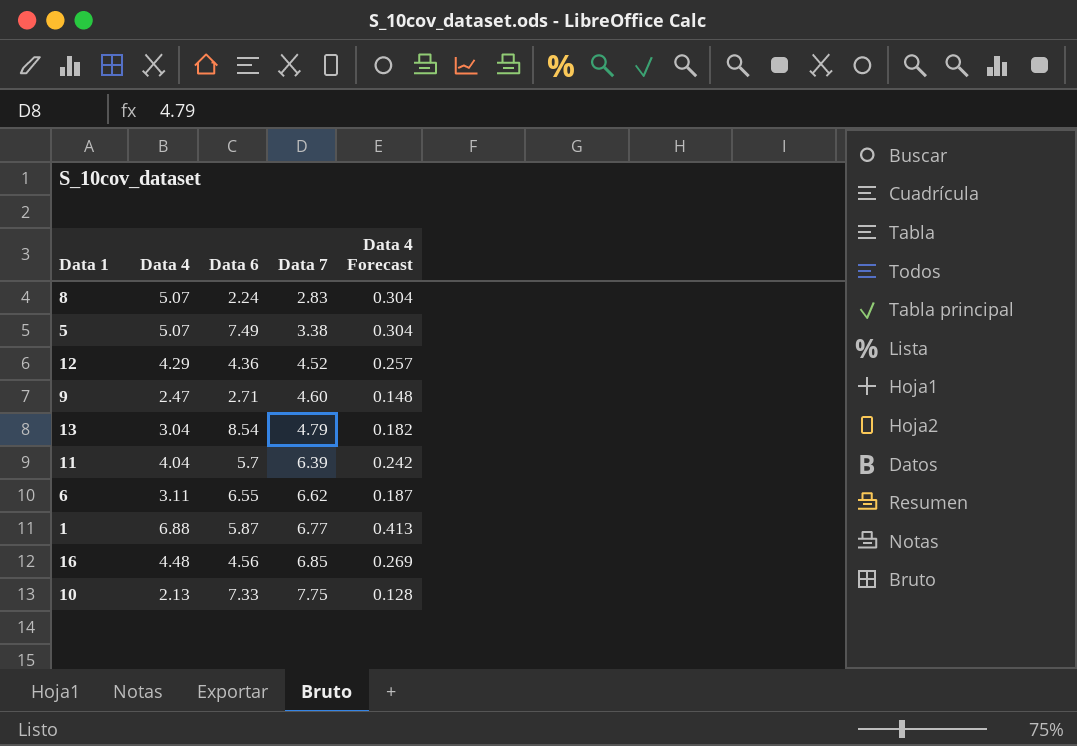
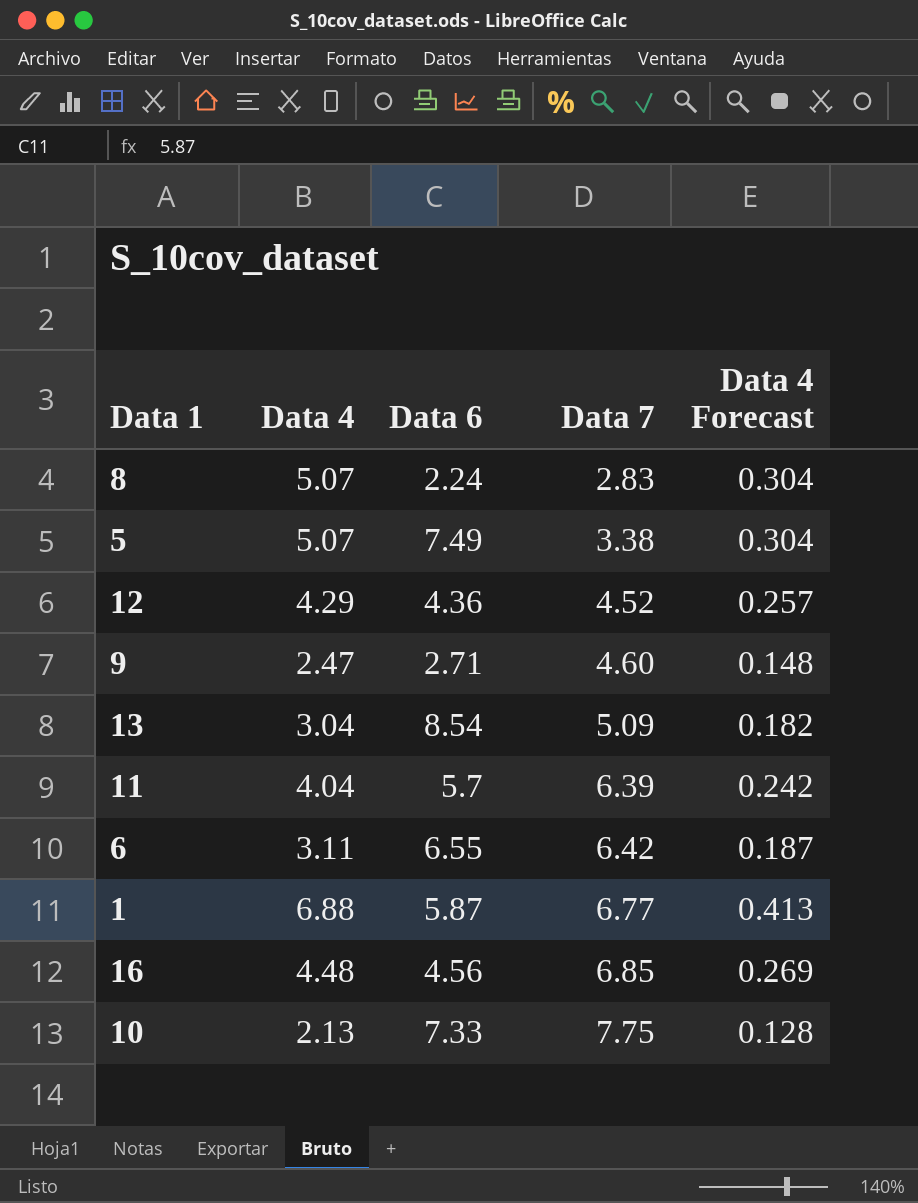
13 | Data 7: 4.79 -> 5.09
6 | Data 7: 6.62 -> 6.42

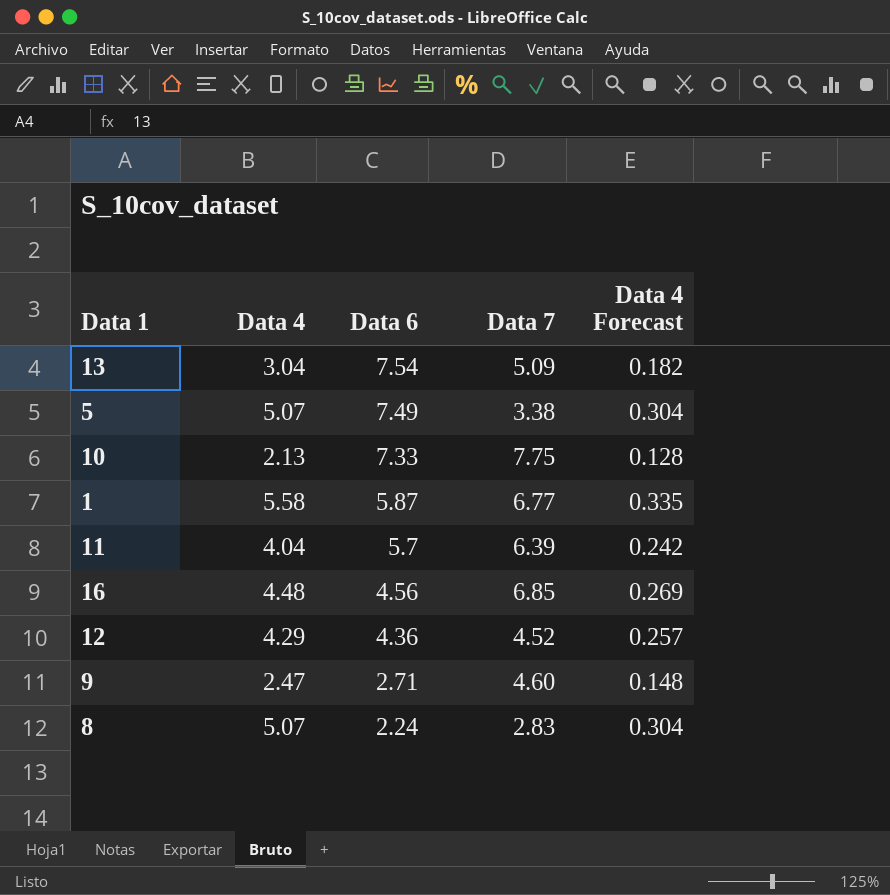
row order: Data 7 ascending -> Data 6 descending
row 6: 3.11 | 6.55 | 6.42 | 0.187 -> none
13 | Data 6: 8.54 -> 7.54
1 | Data 4: 6.88 -> 5.58
1 | Data 4 Forecast: 0.413 -> 0.335

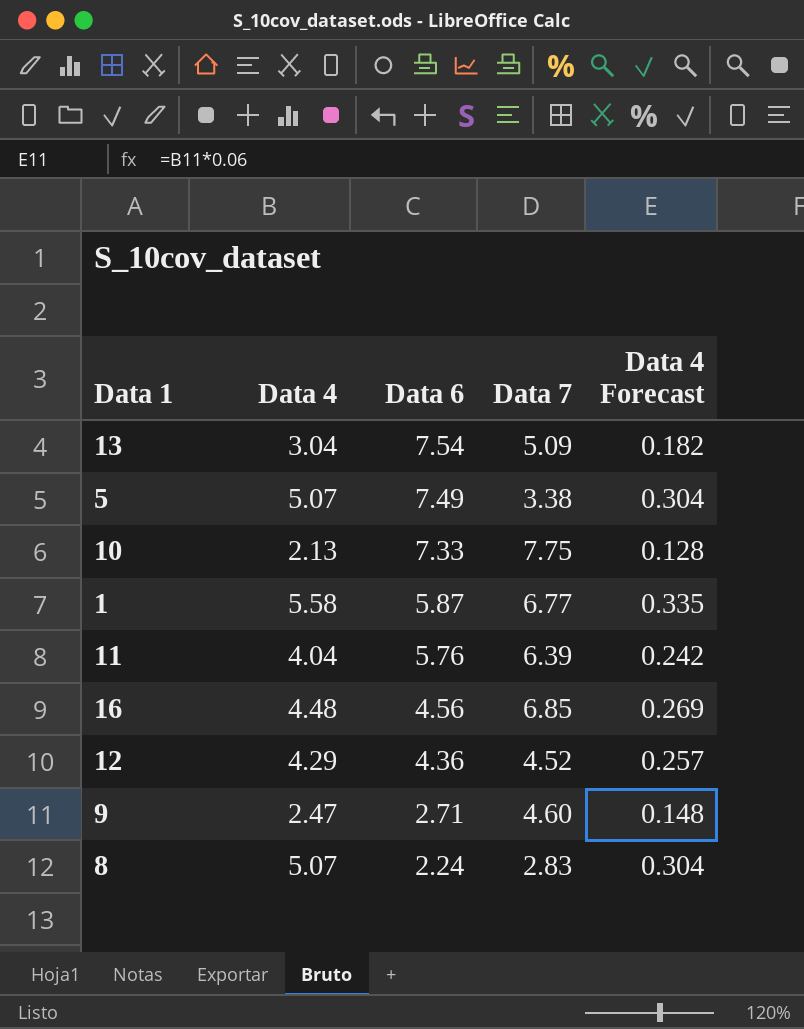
11 | Data 6: 5.7 -> 5.76

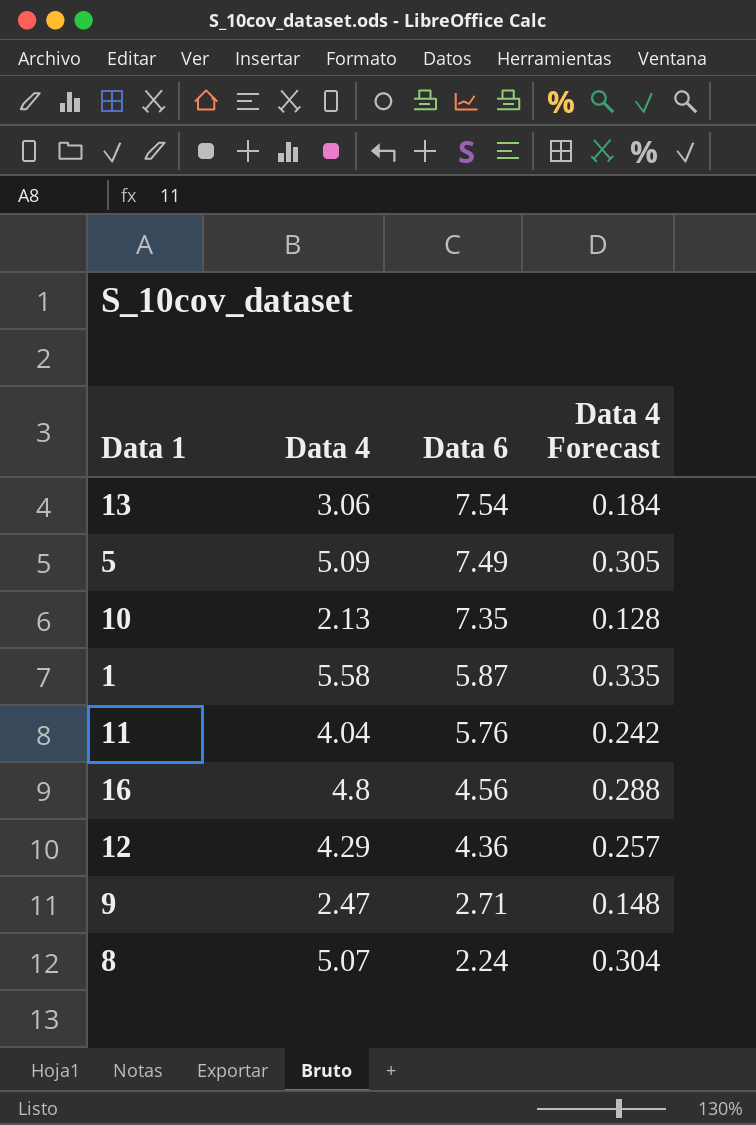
column Data 7 | position: 4 -> none
13 | Data 4: 3.04 -> 3.06
13 | Data 4 Forecast: 0.182 -> 0.184
5 | Data 4: 5.07 -> 5.09
5 | Data 4 Forecast: 0.304 -> 0.305
10 | Data 6: 7.33 -> 7.35
16 | Data 4: 4.48 -> 4.8
16 | Data 4 Forecast: 0.269 -> 0.288

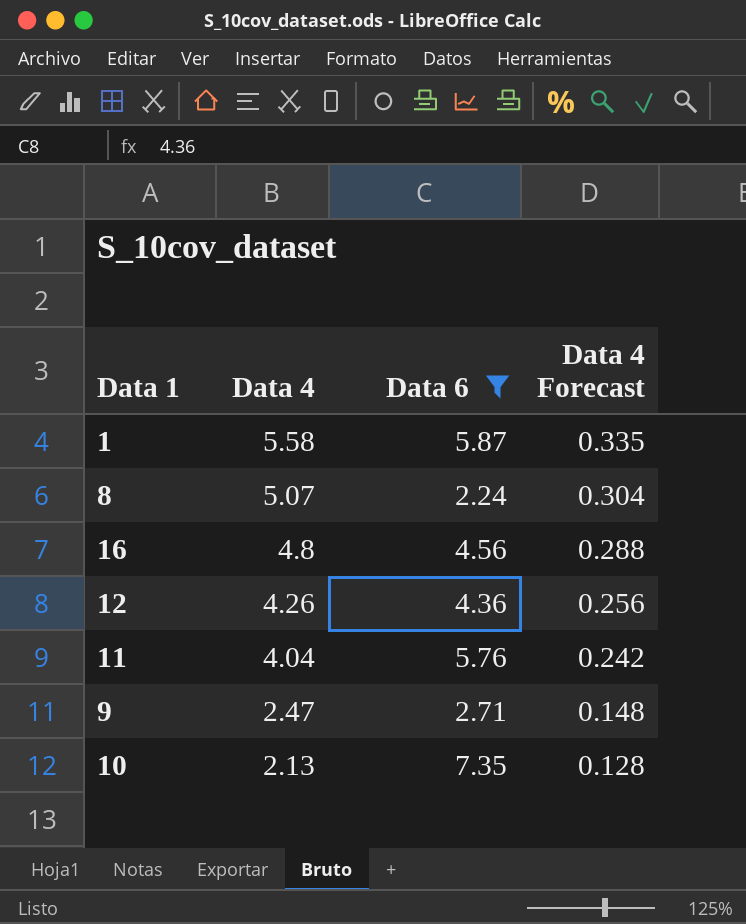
filter: none -> Data 6 <= 7.35
row order: Data 6 descending -> Data 4 descending
12 | Data 4: 4.29 -> 4.26
12 | Data 4 Forecast: 0.257 -> 0.256

